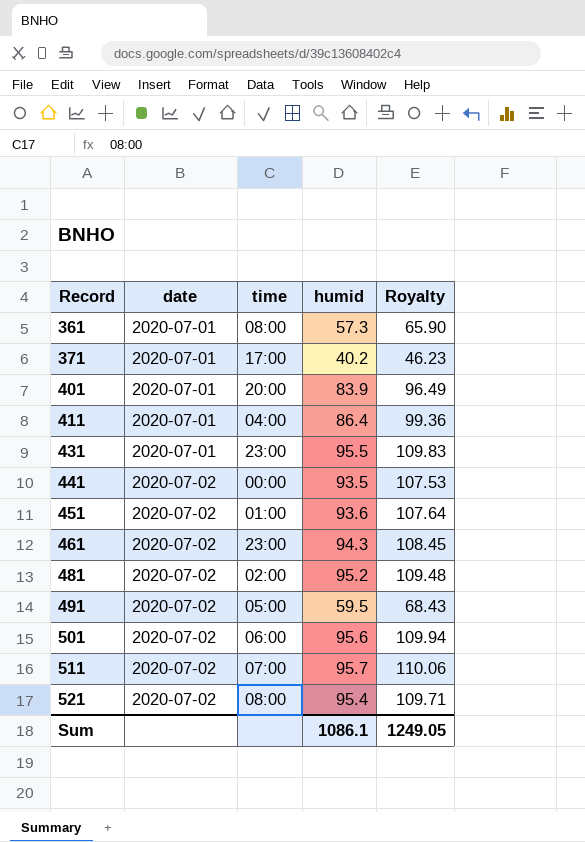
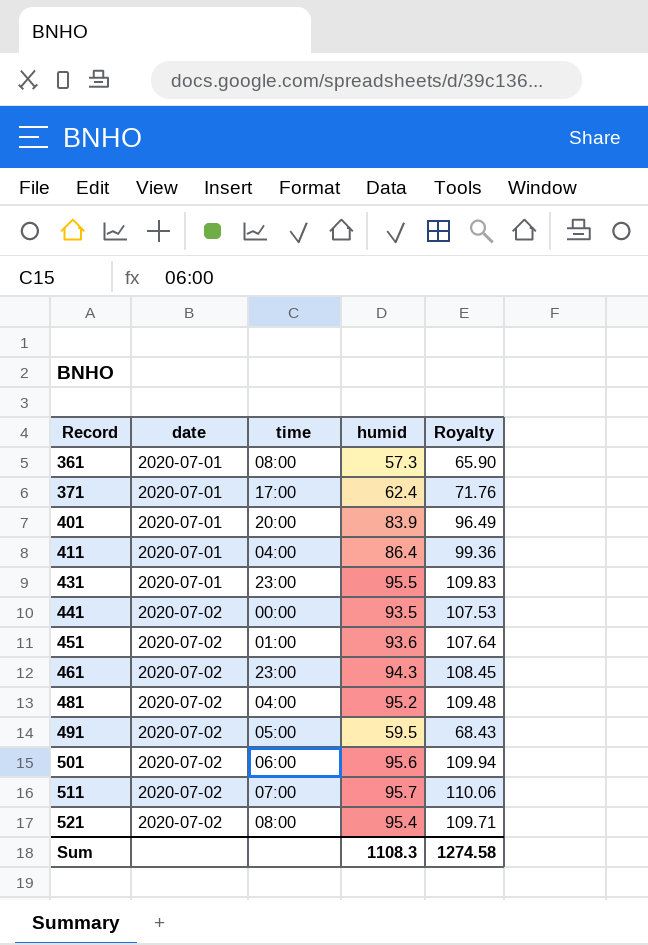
371 | humid: 40.2 -> 62.4
371 | Royalty: 46.23 -> 71.76
481 | time: 02:00 -> 04:00
Sum | humid: 1086.1 -> 1108.3
Sum | Royalty: 1249.05 -> 1274.58

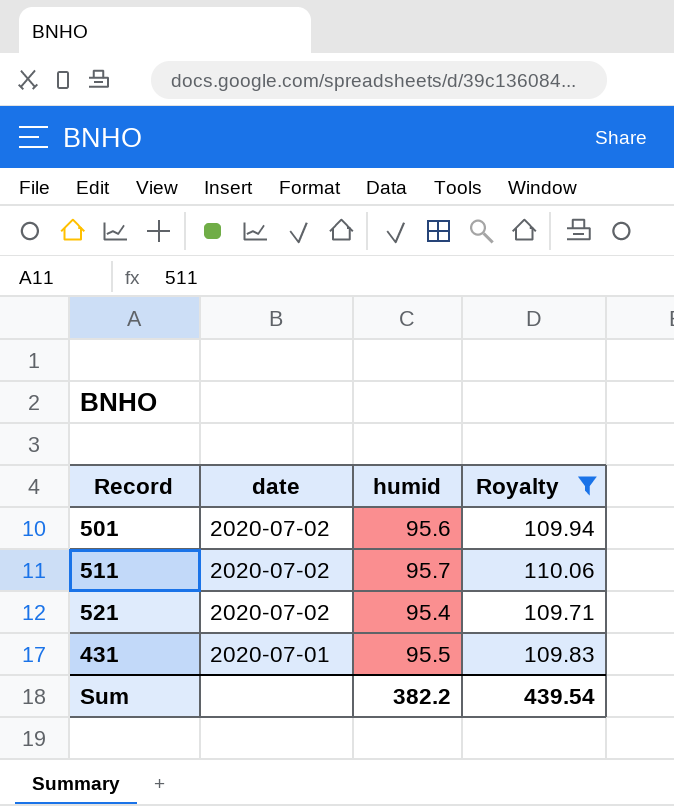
filter: none -> Royalty >= 109.71
row order: Record ascending -> date descending
column time | position: 3 -> none
Sum | humid: 1108.3 -> 382.2
Sum | Royalty: 1274.58 -> 439.54

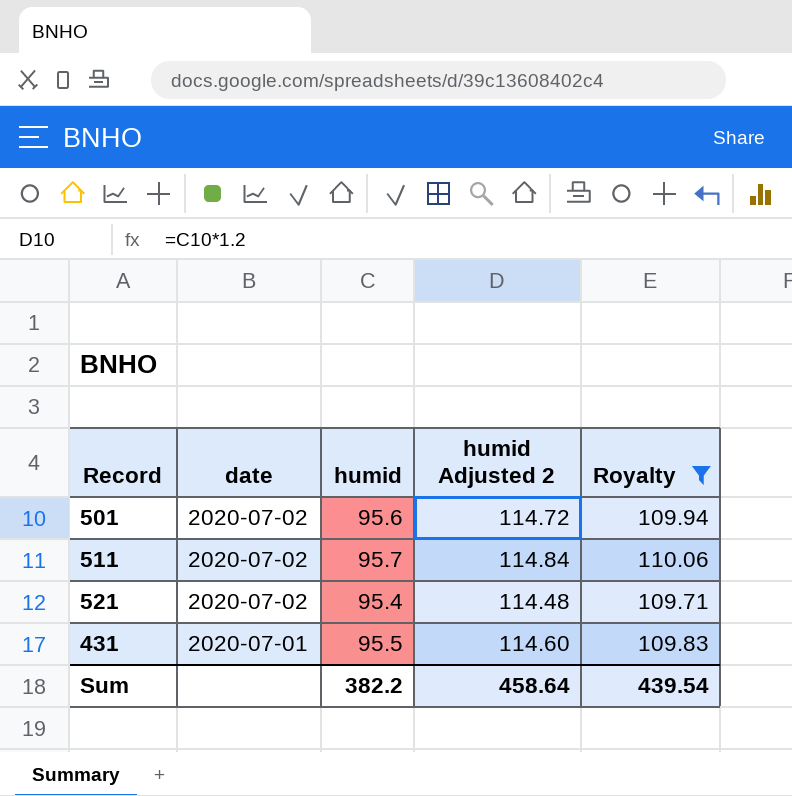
column humid Adjusted 2 | formula: none -> [humid] * 1.2

